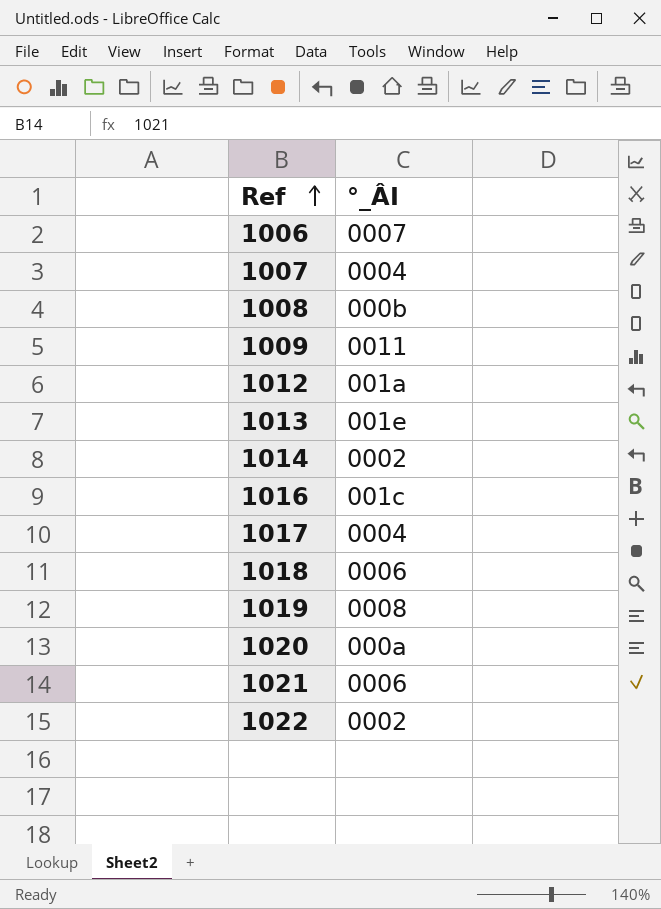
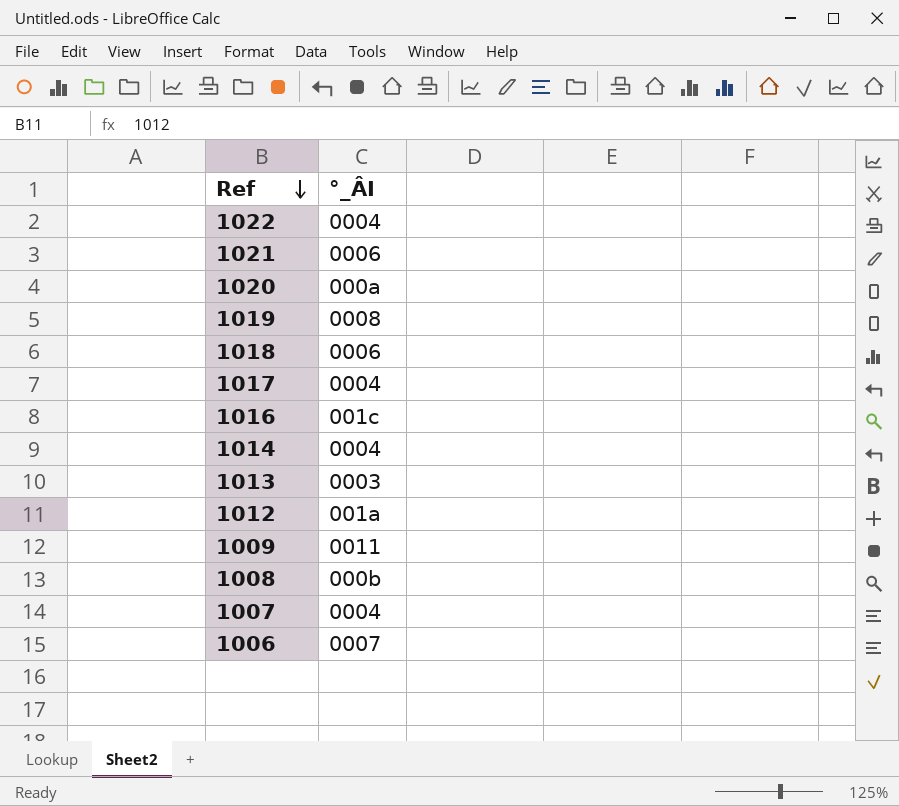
row order: Ref ascending -> Ref descending
1022 | °_ÂI: 0002 -> 0004
1014 | °_ÂI: 0002 -> 0004
1013 | °_ÂI: 001e -> 0003

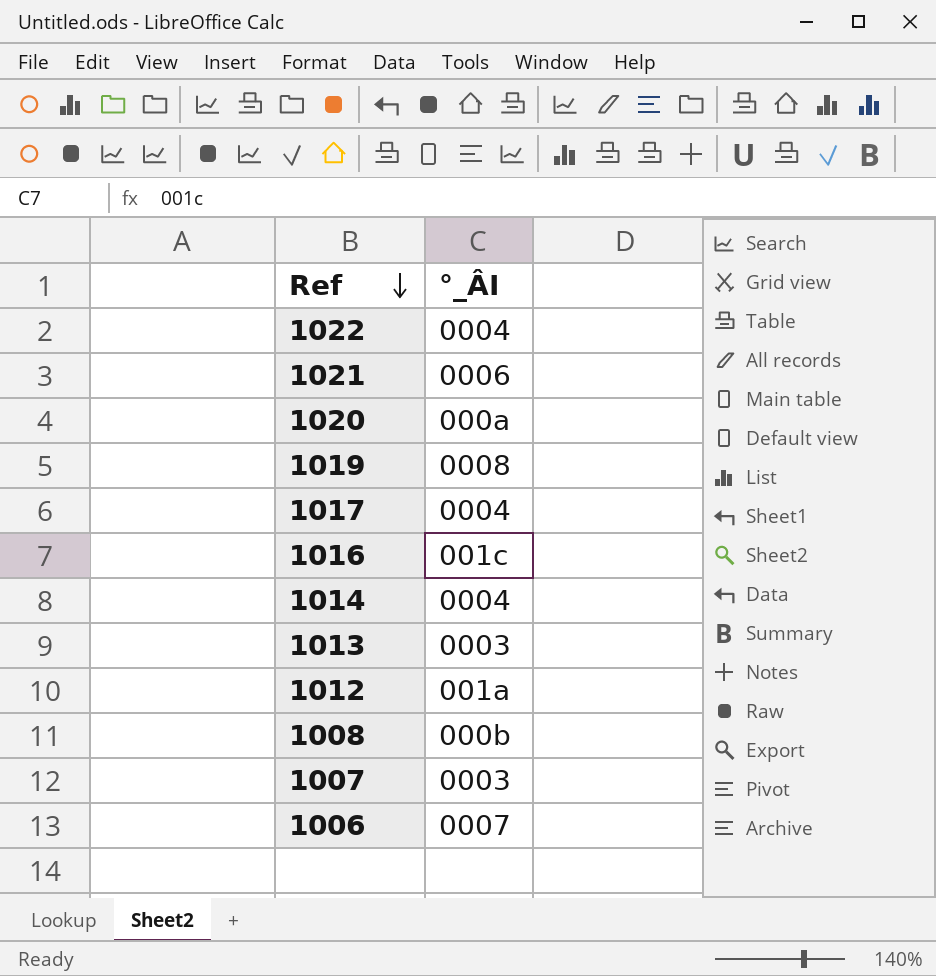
row 1018: 0006 -> none
row 1009: 0011 -> none
1007 | °_ÂI: 0004 -> 0003

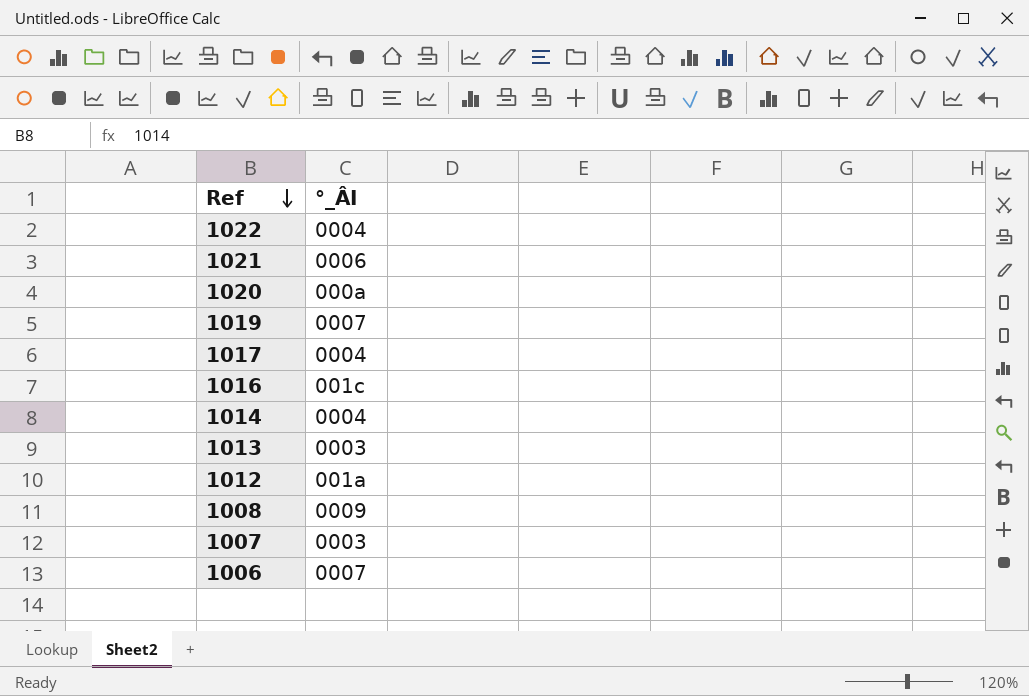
1019 | °_ÂI: 0008 -> 0007
1008 | °_ÂI: 000b -> 0009

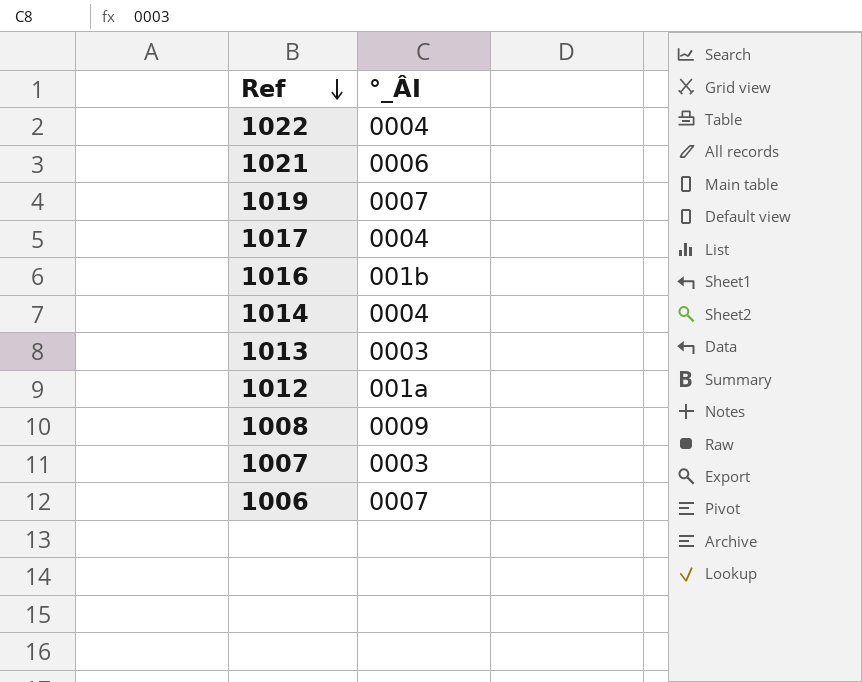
row 1020: 000a -> none
1016 | °_ÂI: 001c -> 001b

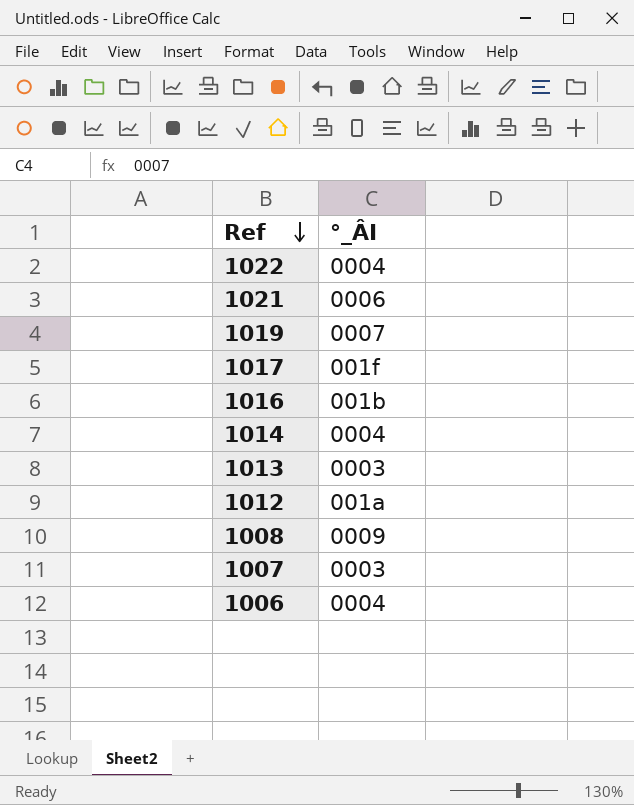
1017 | °_ÂI: 0004 -> 001f
1006 | °_ÂI: 0007 -> 0004

